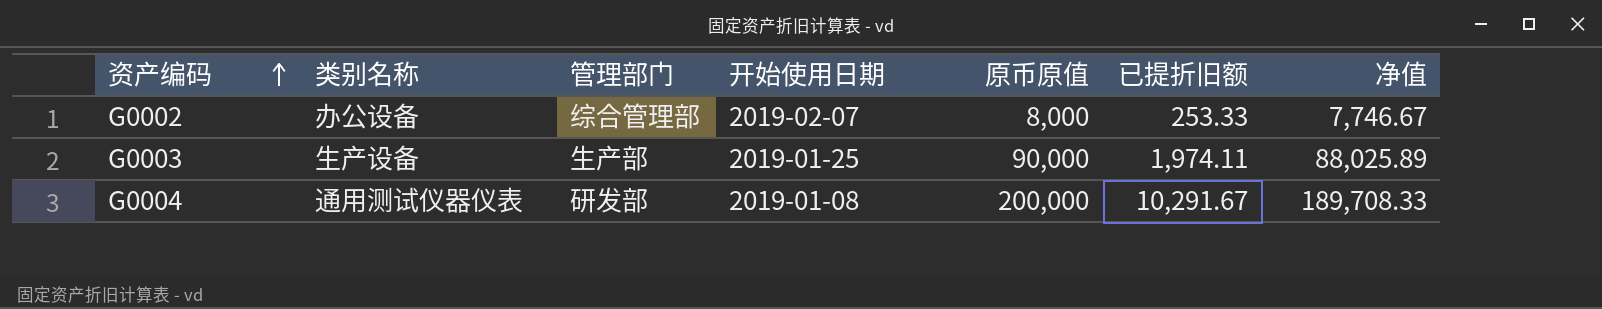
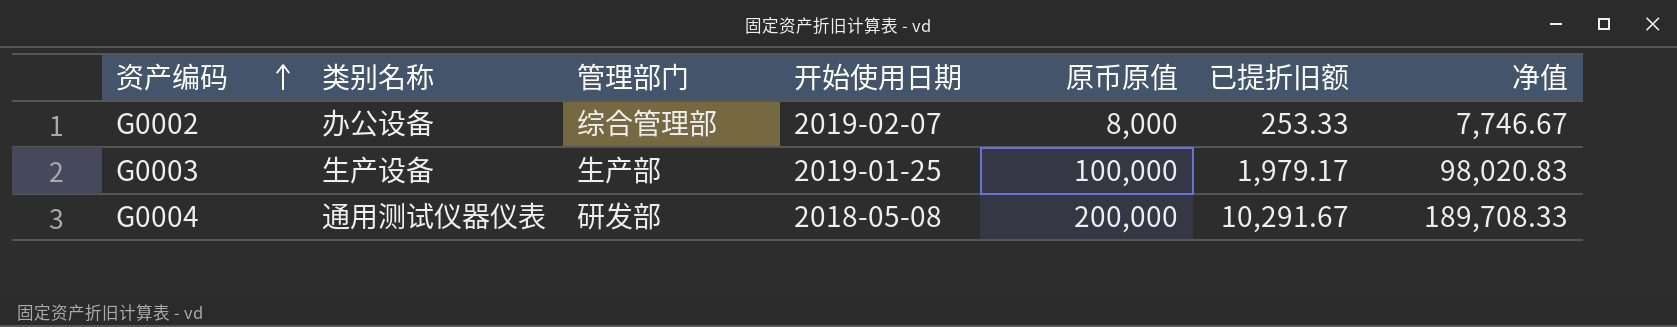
G0003 | 原币原值: 90,000 -> 100,000
G0003 | 已提折旧额: 1,974.11 -> 1,979.17
G0003 | 净值: 88,025.89 -> 98,020.83
G0004 | 开始使用日期: 2019-01-08 -> 2018-05-08

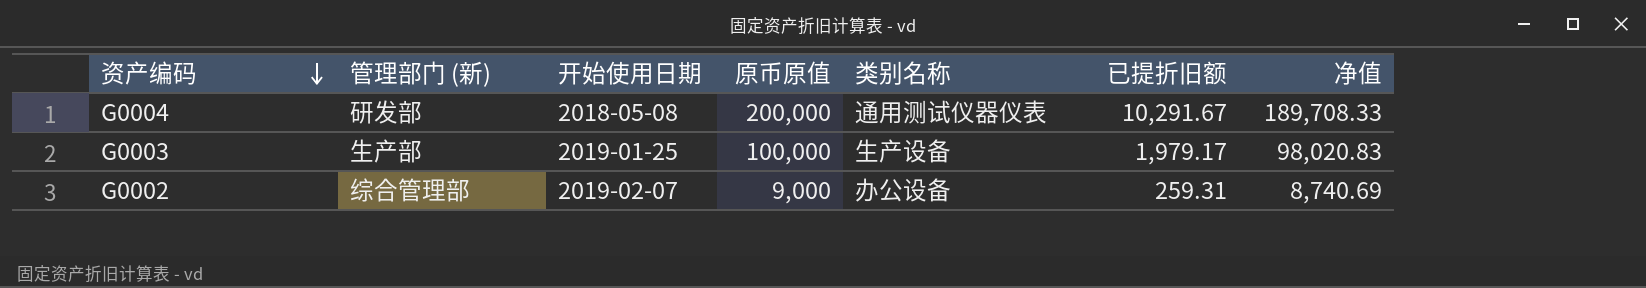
row order: 资产编码 ascending -> 资产编码 descending
column name: 管理部门 -> 管理部门 (新)
column 类别名称 | position: 2 -> 5
G0002 | 原币原值: 8,000 -> 9,000
G0002 | 已提折旧额: 253.33 -> 259.31
G0002 | 净值: 7,746.67 -> 8,740.69

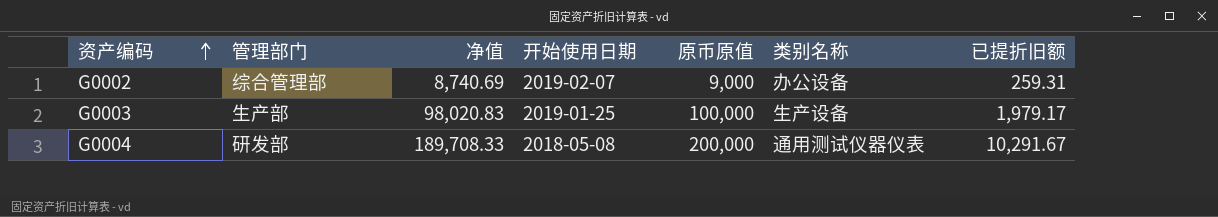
row order: 资产编码 descending -> 资产编码 ascending
column name: 管理部门 (新) -> 管理部门
column 净值 | position: 7 -> 3

